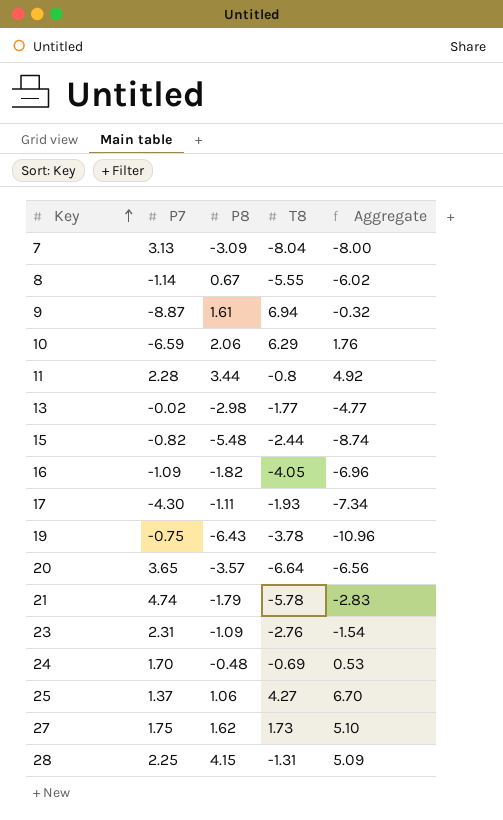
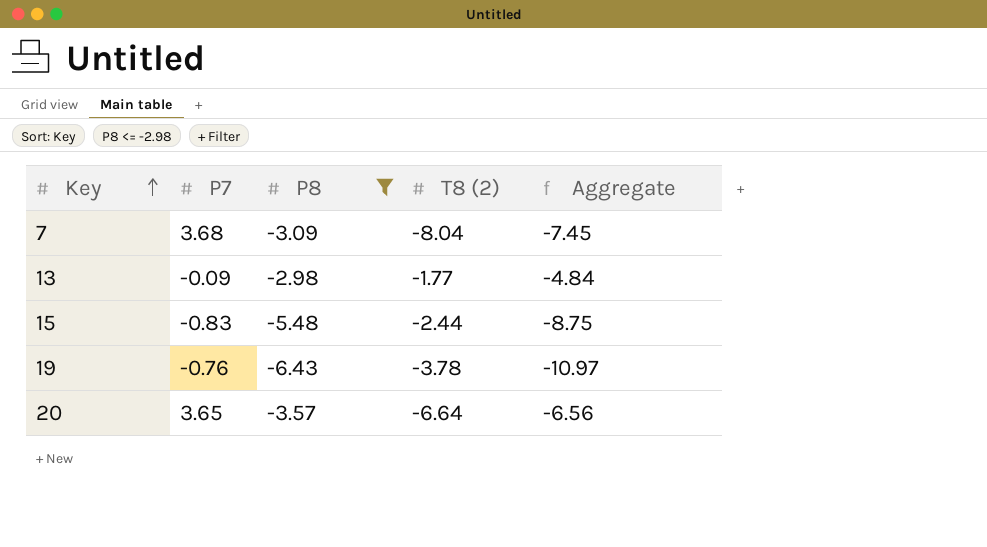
filter: none -> P8 <= -2.98
column name: T8 -> T8 (2)
7 | P7: 3.13 -> 3.68
7 | Aggregate: -8.00 -> -7.45
13 | P7: -0.02 -> -0.09
13 | Aggregate: -4.77 -> -4.84
15 | P7: -0.82 -> -0.83
15 | Aggregate: -8.74 -> -8.75
19 | P7: -0.75 -> -0.76
19 | Aggregate: -10.96 -> -10.97

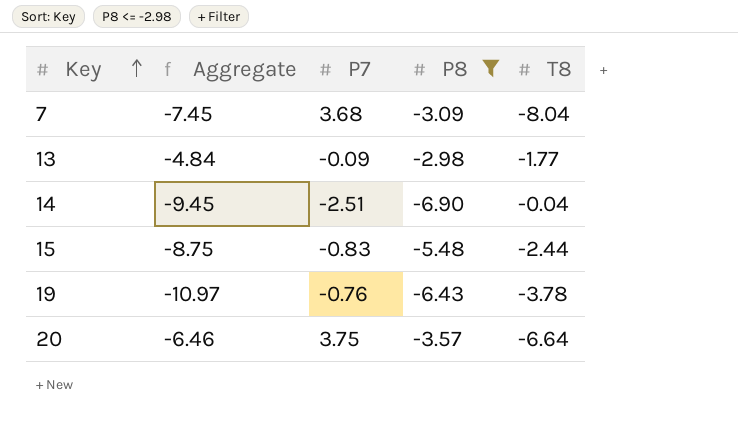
column Aggregate | position: 5 -> 2
column name: T8 (2) -> T8
row 14: none -> -9.45 | -2.51 | -6.90 | -0.04
20 | Aggregate: -6.56 -> -6.46
20 | P7: 3.65 -> 3.75

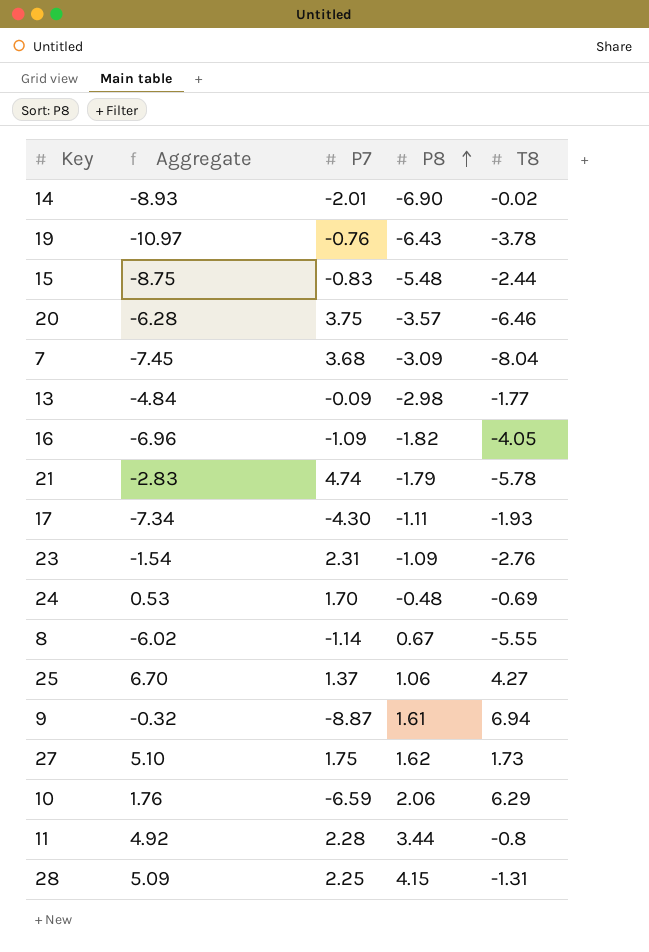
filter: P8 <= -2.98 -> none
row order: Key ascending -> P8 ascending
14 | Aggregate: -9.45 -> -8.93
14 | P7: -2.51 -> -2.01
14 | T8: -0.04 -> -0.02
20 | Aggregate: -6.46 -> -6.28
20 | T8: -6.64 -> -6.46

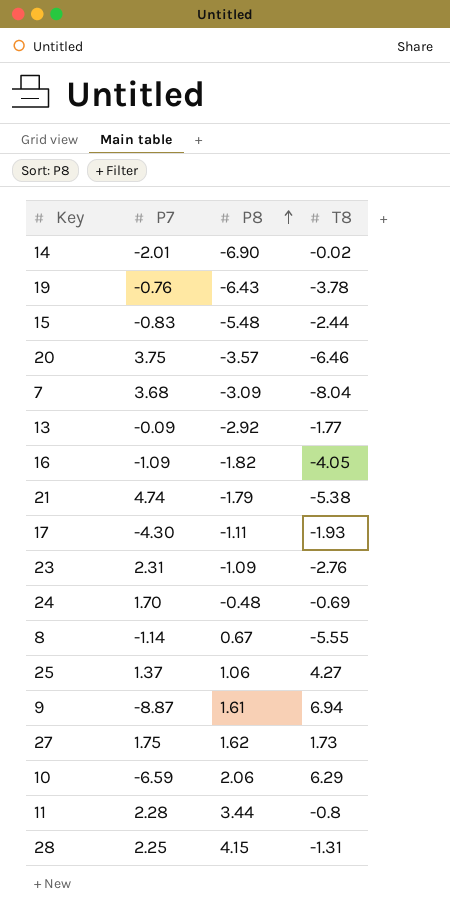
column Aggregate | formula: [P7] + [P8] + [T8] -> none
13 | P8: -2.98 -> -2.92
21 | T8: -5.78 -> -5.38

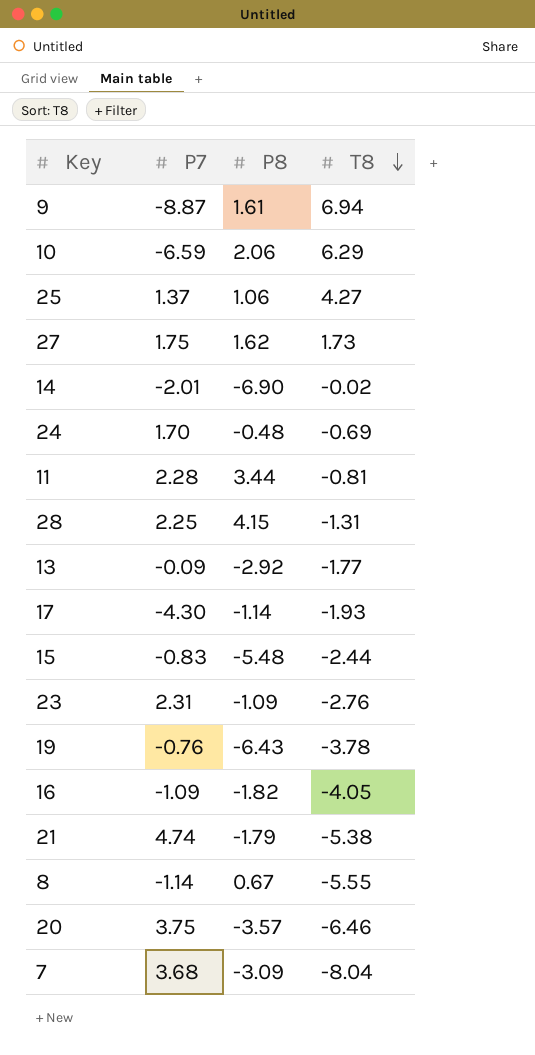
row order: P8 ascending -> T8 descending
11 | T8: -0.8 -> -0.81
17 | P8: -1.11 -> -1.14

